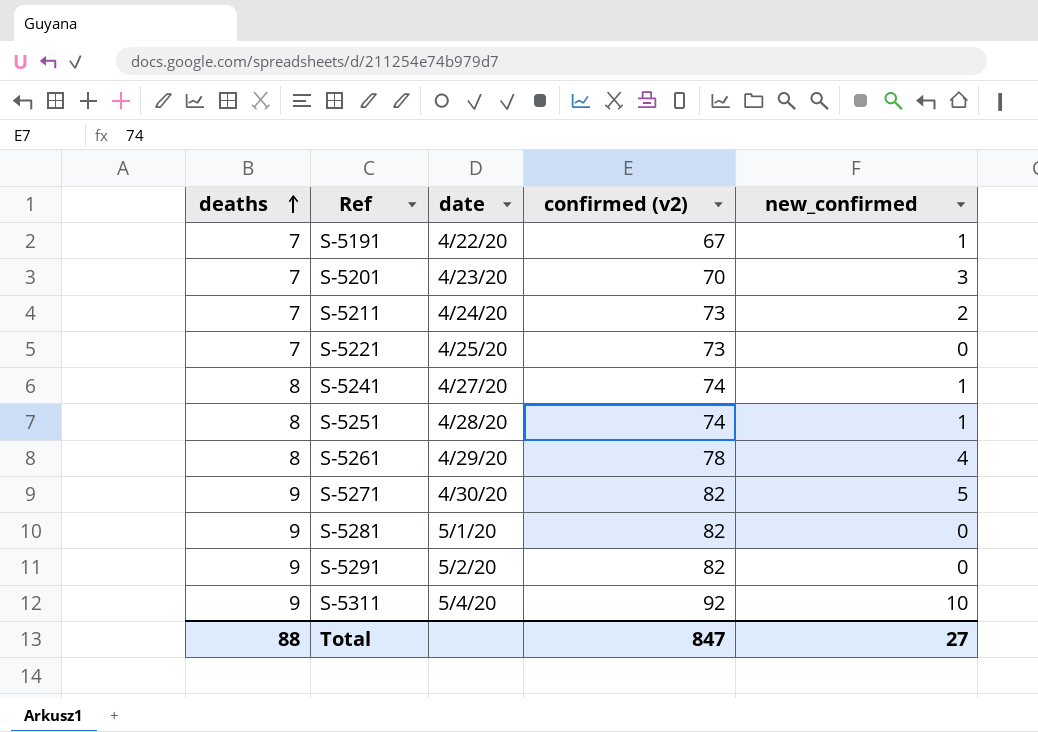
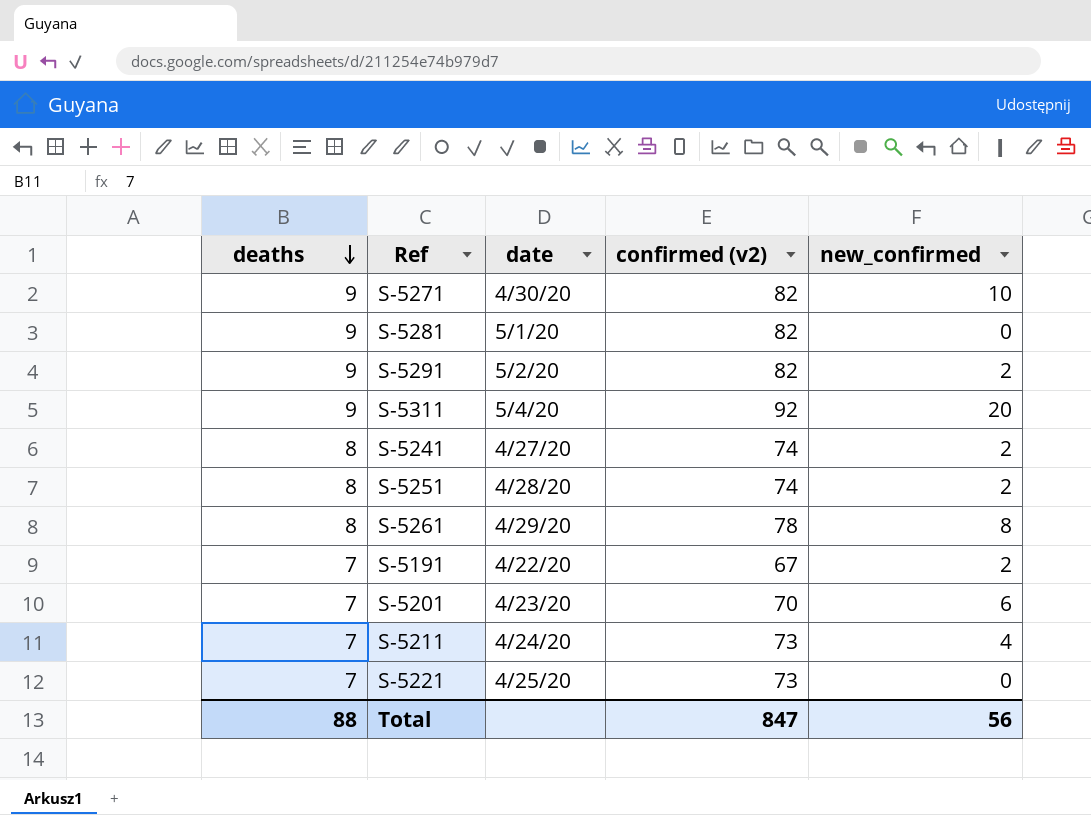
row order: deaths ascending -> deaths descending
S-5271 | new_confirmed: 5 -> 10
S-5291 | new_confirmed: 0 -> 2
S-5311 | new_confirmed: 10 -> 20
S-5241 | new_confirmed: 1 -> 2
S-5251 | new_confirmed: 1 -> 2
S-5261 | new_confirmed: 4 -> 8
S-5191 | new_confirmed: 1 -> 2
S-5201 | new_confirmed: 3 -> 6
S-5211 | new_confirmed: 2 -> 4
Total | new_confirmed: 27 -> 56

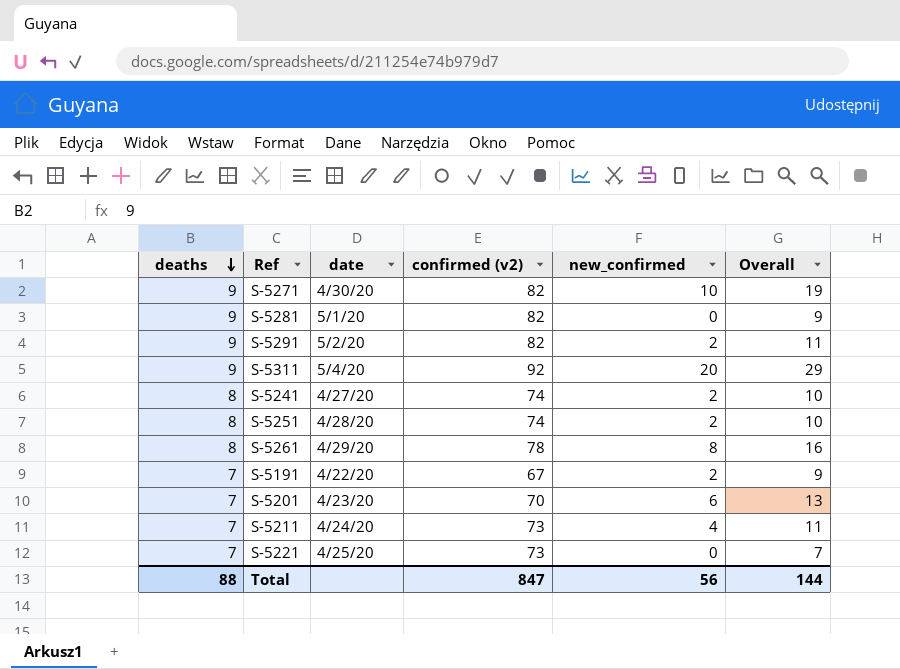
column Overall | formula: none -> [deaths] + [new_confirmed]

